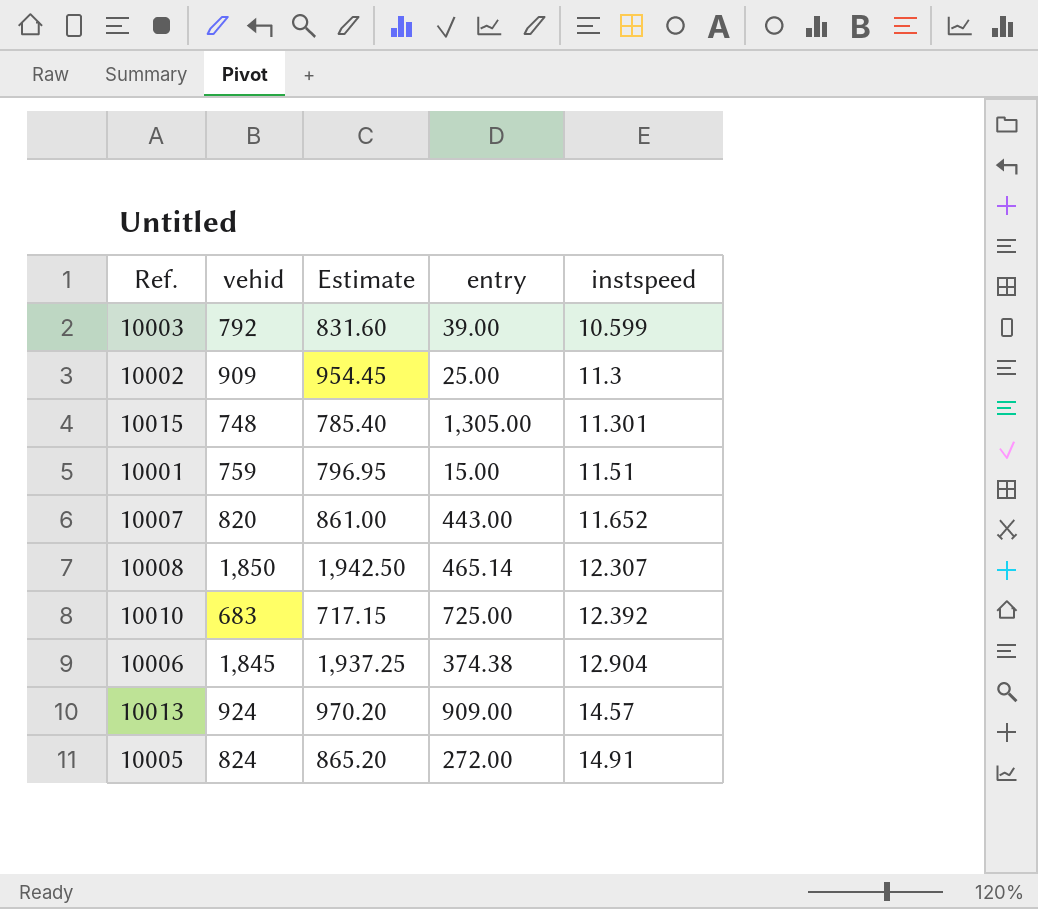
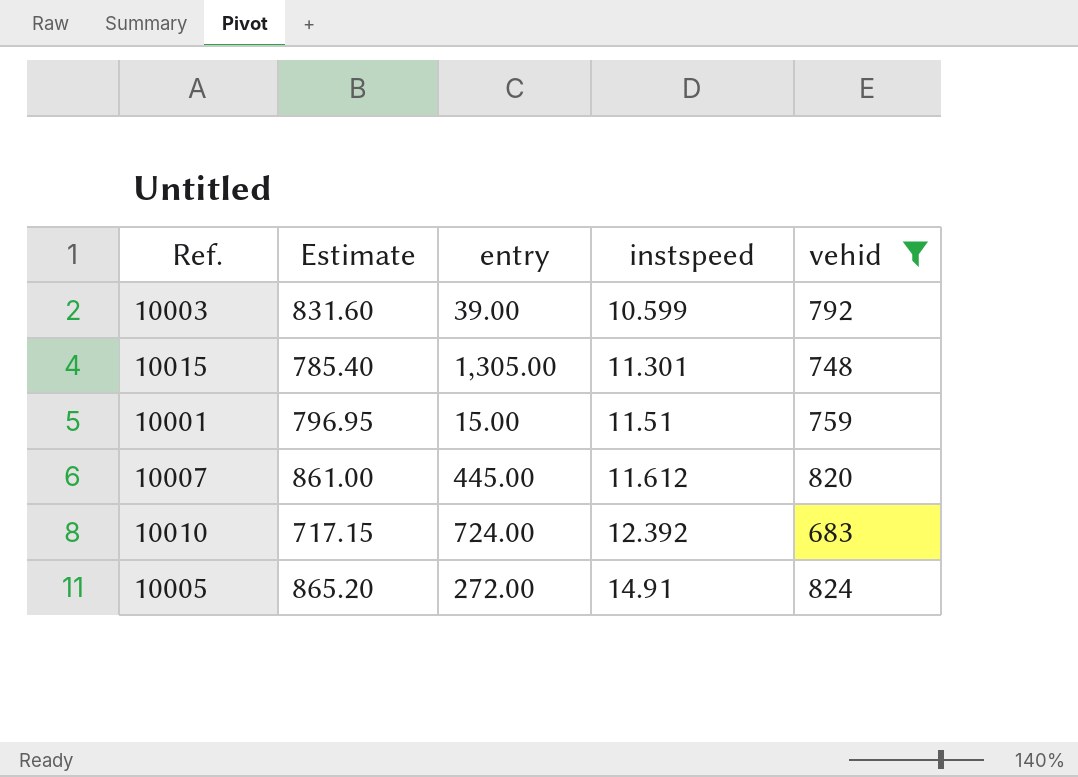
filter: none -> vehid <= 824
column vehid | position: 2 -> 5
10007 | entry: 443.00 -> 445.00
10007 | instspeed: 11.652 -> 11.612
10010 | entry: 725.00 -> 724.00

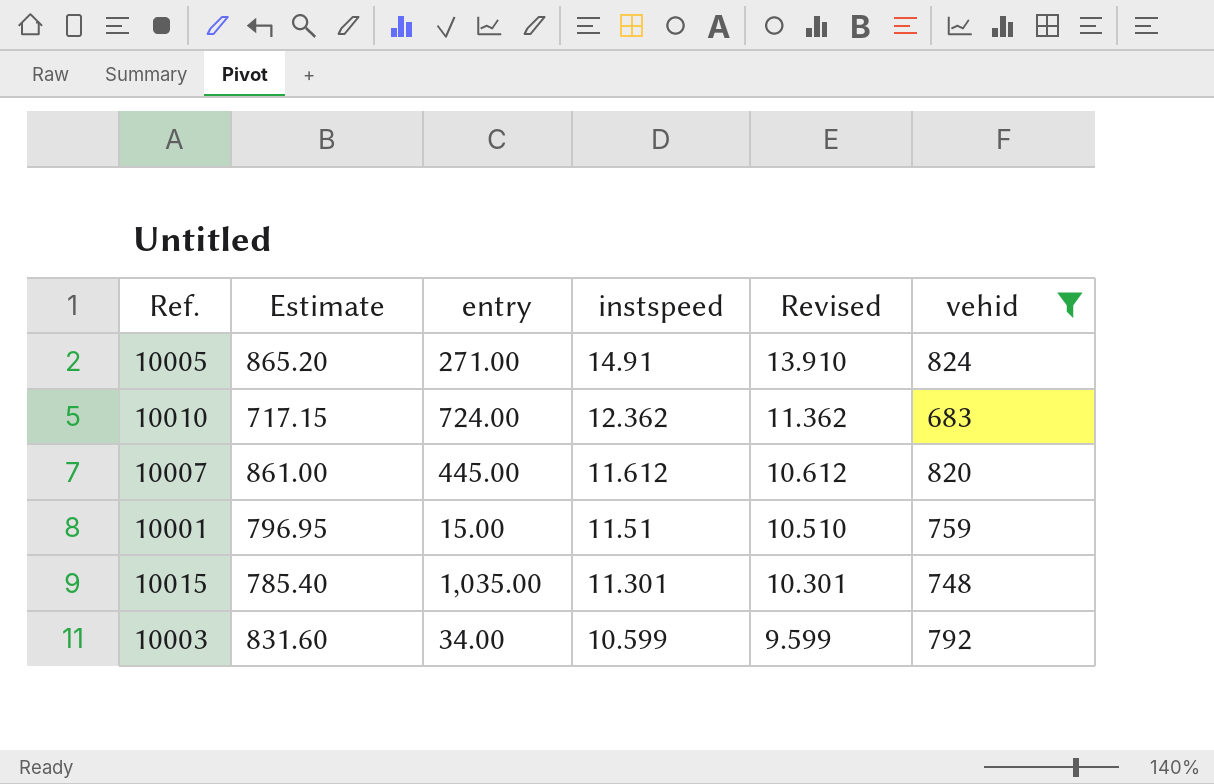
row order: instspeed ascending -> instspeed descending
column Revised | formula: none -> [instspeed] - 1
10005 | entry: 272.00 -> 271.00
10010 | instspeed: 12.392 -> 12.362
10015 | entry: 1,305.00 -> 1,035.00
10003 | entry: 39.00 -> 34.00

